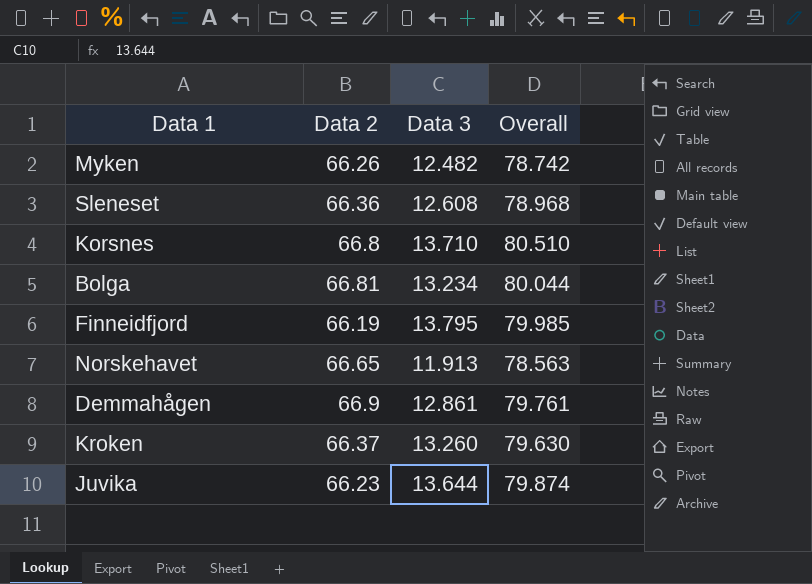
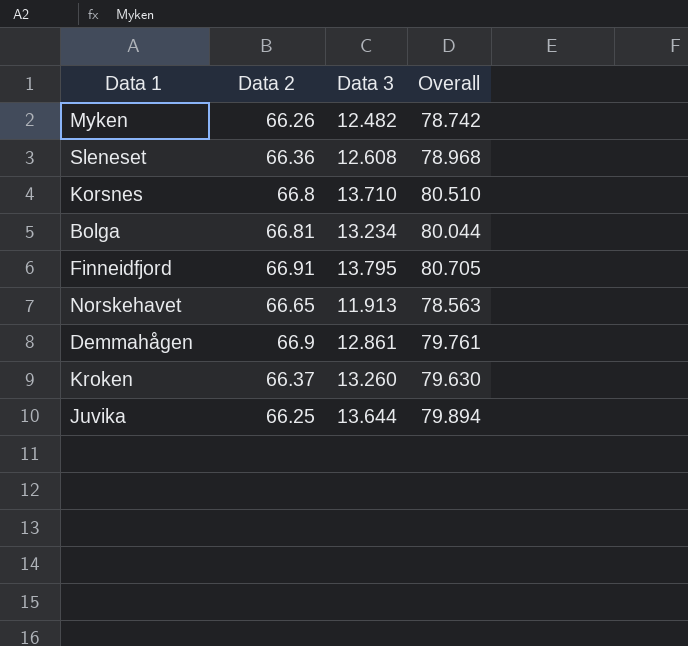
Finneidfjord | Data 2: 66.19 -> 66.91
Finneidfjord | Overall: 79.985 -> 80.705
Juvika | Data 2: 66.23 -> 66.25
Juvika | Overall: 79.874 -> 79.894

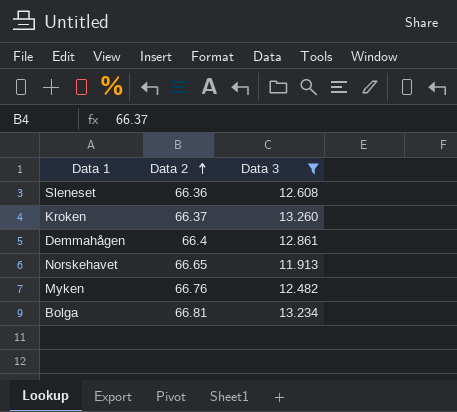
filter: none -> Data 3 <= 13.260
row order: none -> Data 2 ascending
column Overall | formula: [Data 2] + [Data 3] -> none
Demmahågen | Data 2: 66.9 -> 66.4
Myken | Data 2: 66.26 -> 66.76

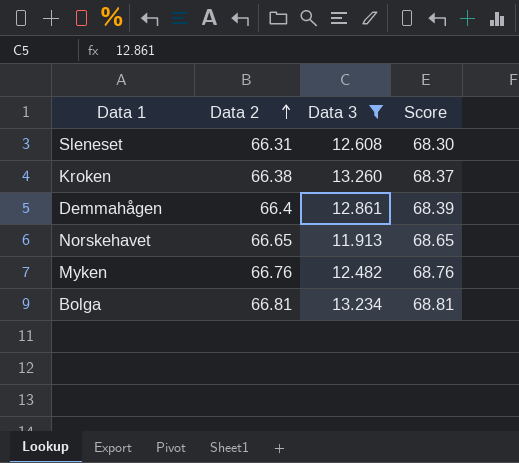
column Score | formula: none -> [Data 2] * 1.03
Sleneset | Data 2: 66.36 -> 66.31
Kroken | Data 2: 66.37 -> 66.38

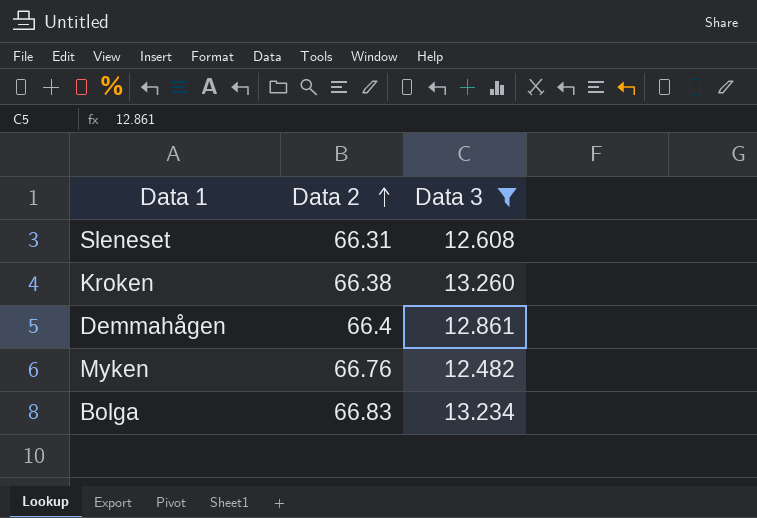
column Score | formula: [Data 2] * 1.03 -> none
row Norskehavet: 66.65 | 11.913 | 68.65 -> none
Bolga | Data 2: 66.81 -> 66.83

